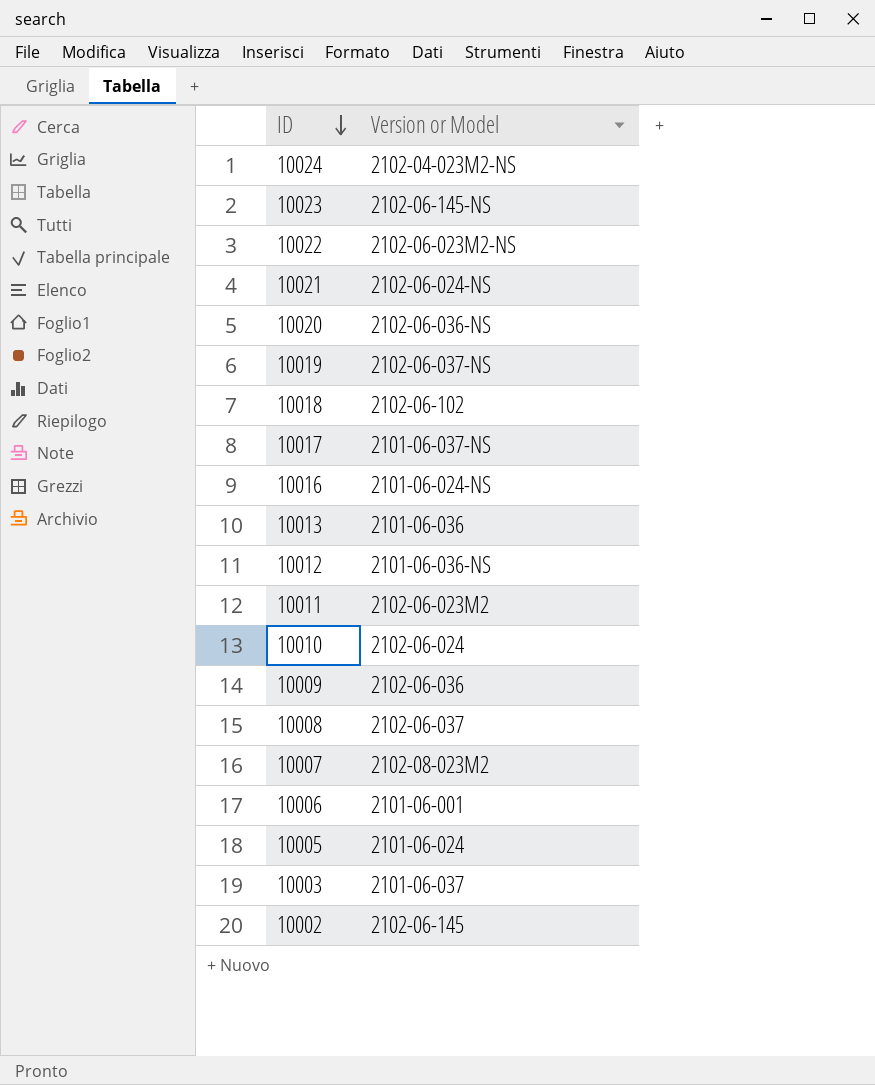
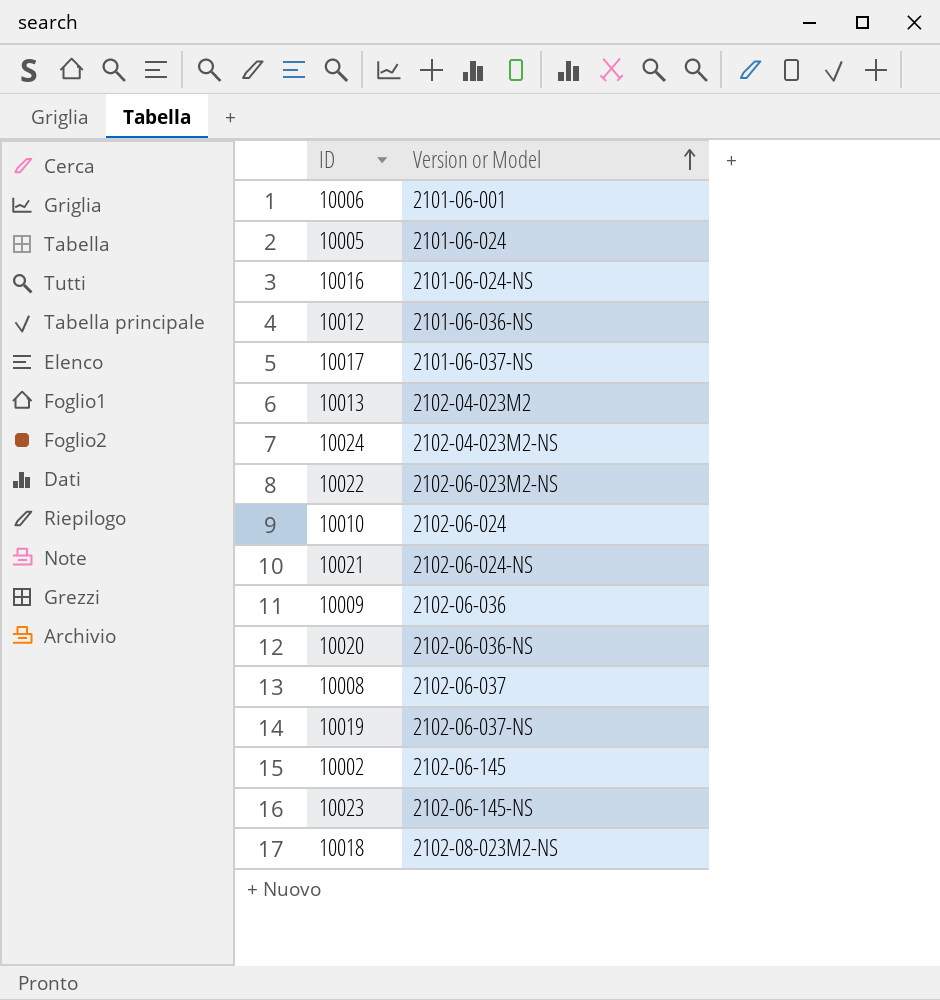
row order: ID descending -> Version or Model ascending
row 10011: 2102-06-023M2 -> none
row 10007: 2102-08-023M2 -> none
row 10003: 2101-06-037 -> none
10013 | Version or Model: 2101-06-036 -> 2102-04-023M2
10018 | Version or Model: 2102-06-102 -> 2102-08-023M2-NS

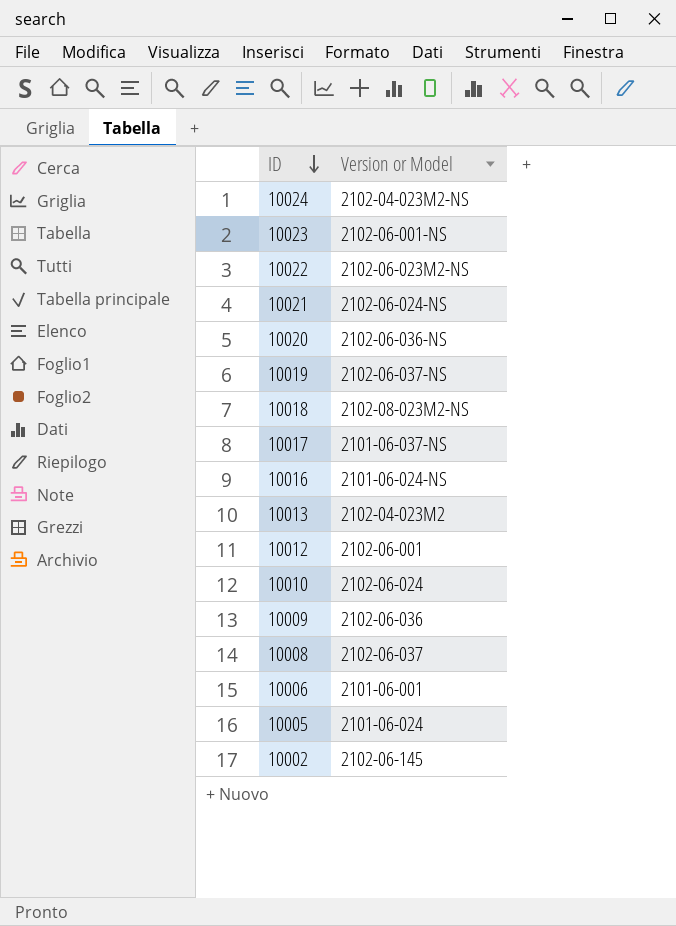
row order: Version or Model ascending -> ID descending
10023 | Version or Model: 2102-06-145-NS -> 2102-06-001-NS
10012 | Version or Model: 2101-06-036-NS -> 2102-06-001

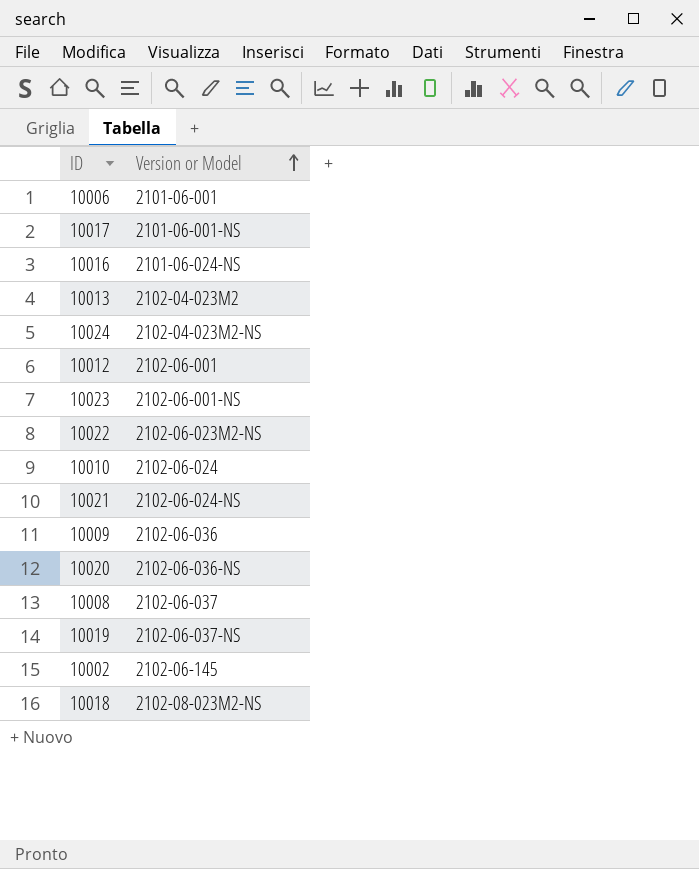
row order: ID descending -> Version or Model ascending
row 10005: 2101-06-024 -> none
10017 | Version or Model: 2101-06-037-NS -> 2101-06-001-NS

